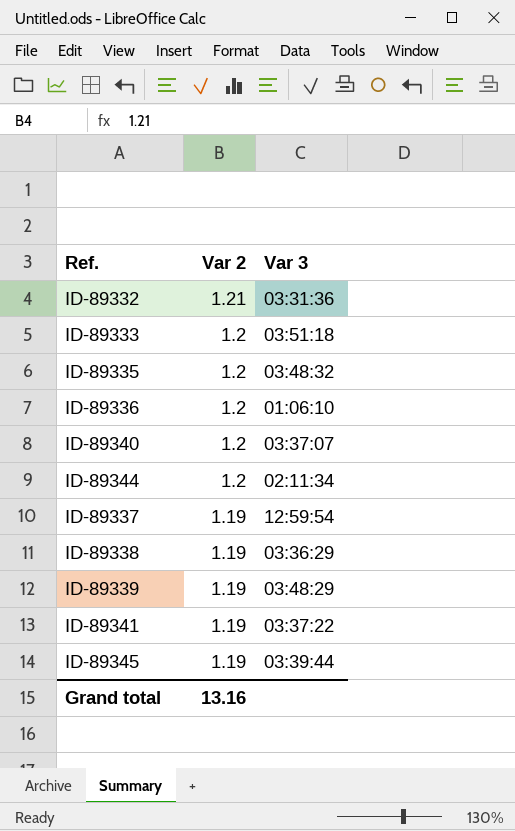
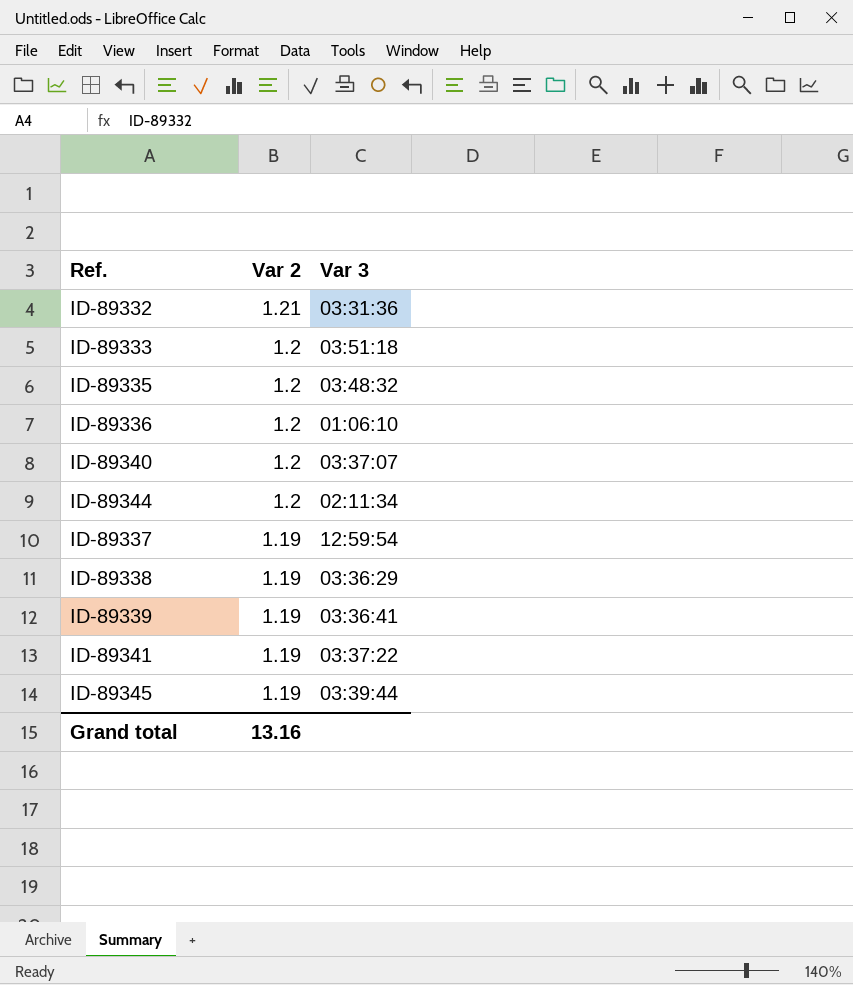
ID-89339 | Var 3: 03:48:29 -> 03:36:41

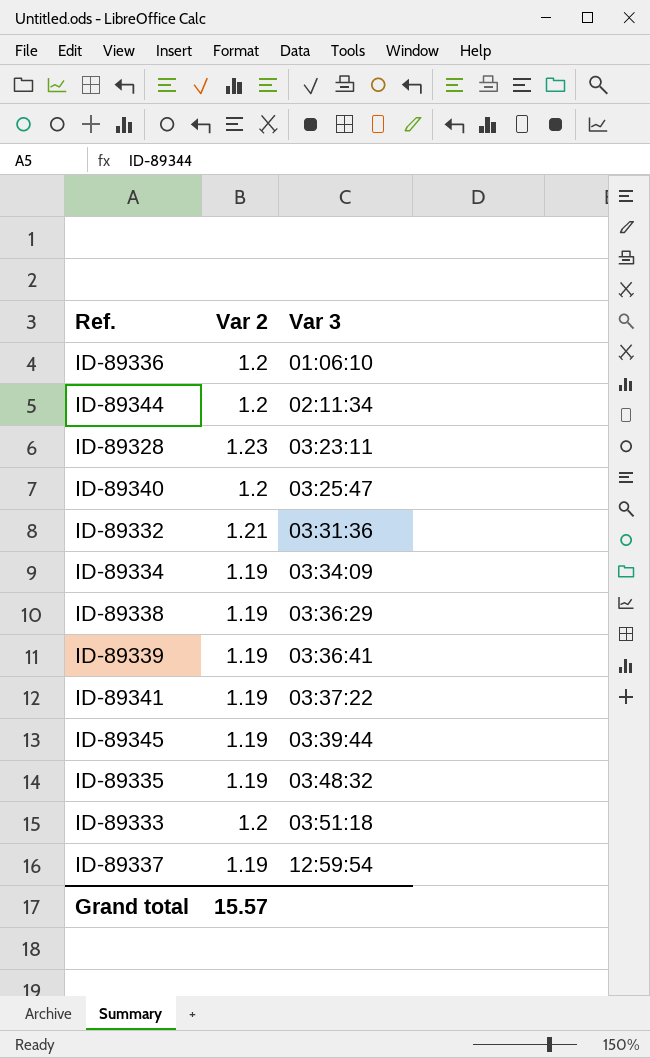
row order: Var 2 descending -> Var 3 ascending
row ID-89328: none -> 1.23 | 03:23:11
ID-89340 | Var 3: 03:37:07 -> 03:25:47
row ID-89334: none -> 1.19 | 03:34:09
ID-89335 | Var 2: 1.2 -> 1.19
Grand total | Var 2: 13.16 -> 15.57

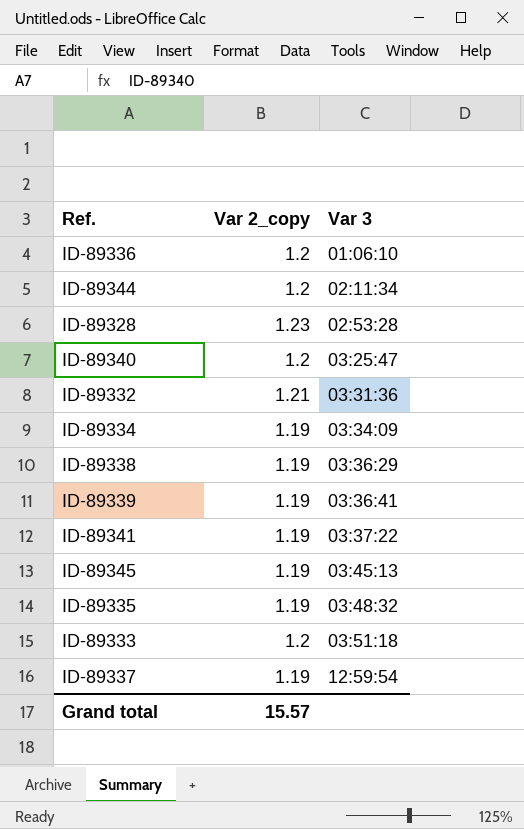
column name: Var 2 -> Var 2_copy
ID-89328 | Var 3: 03:23:11 -> 02:53:28
ID-89345 | Var 3: 03:39:44 -> 03:45:13

